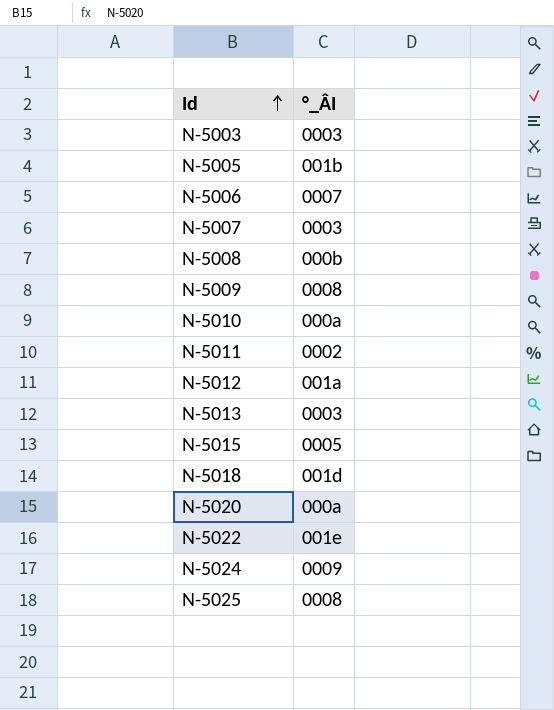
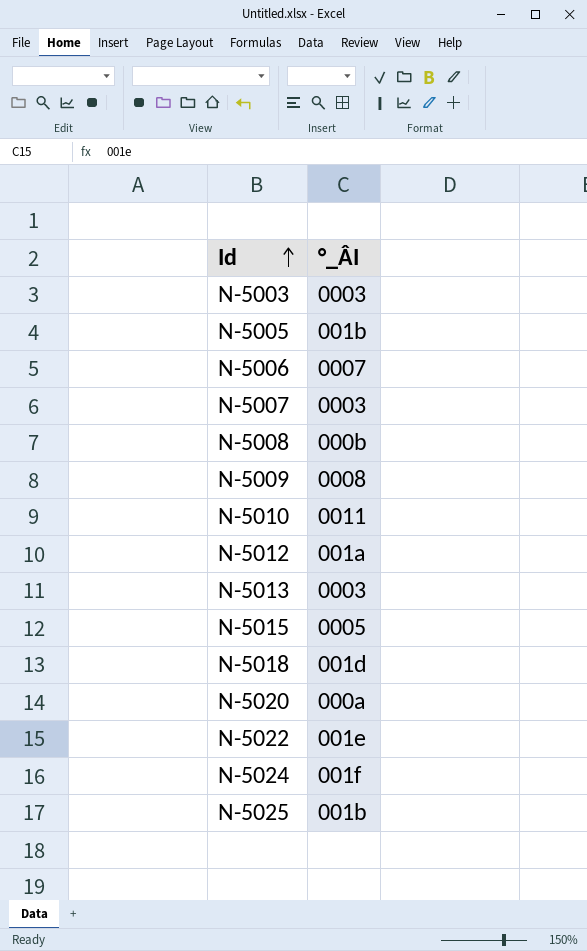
row N-5011: 0002 -> none
N-5010 | °_ÂI: 000a -> 0011
N-5024 | °_ÂI: 0009 -> 001f
N-5025 | °_ÂI: 0008 -> 001b

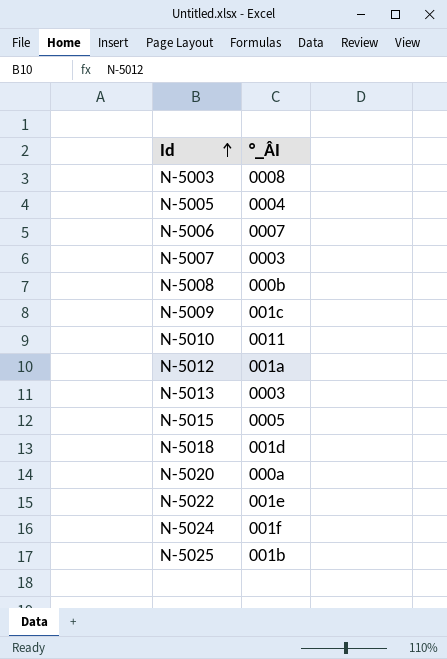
N-5003 | °_ÂI: 0003 -> 0008
N-5005 | °_ÂI: 001b -> 0004
N-5009 | °_ÂI: 0008 -> 001c

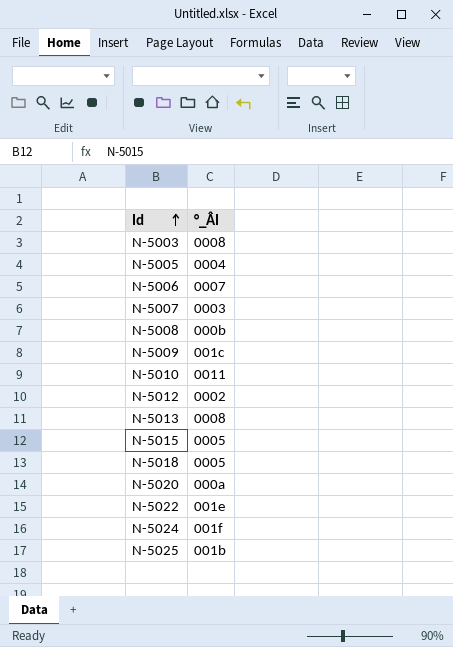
N-5012 | °_ÂI: 001a -> 0002
N-5013 | °_ÂI: 0003 -> 0008
N-5018 | °_ÂI: 001d -> 0005

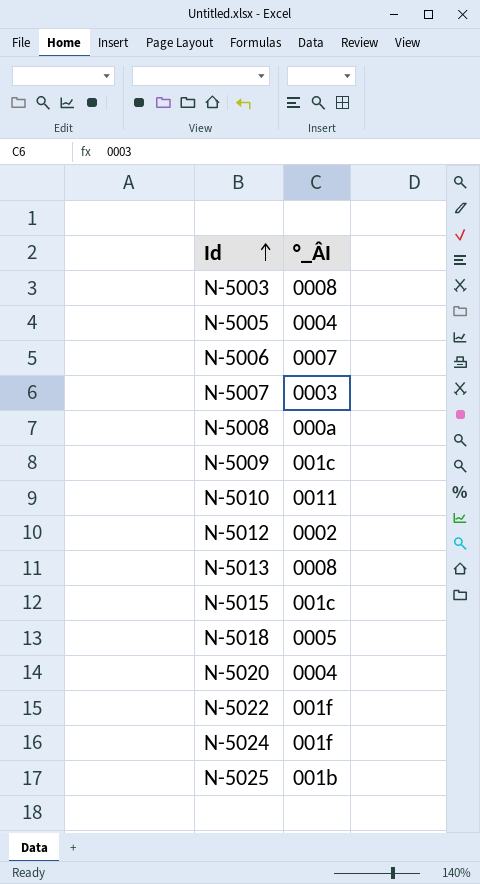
N-5008 | °_ÂI: 000b -> 000a
N-5015 | °_ÂI: 0005 -> 001c
N-5020 | °_ÂI: 000a -> 0004
N-5022 | °_ÂI: 001e -> 001f

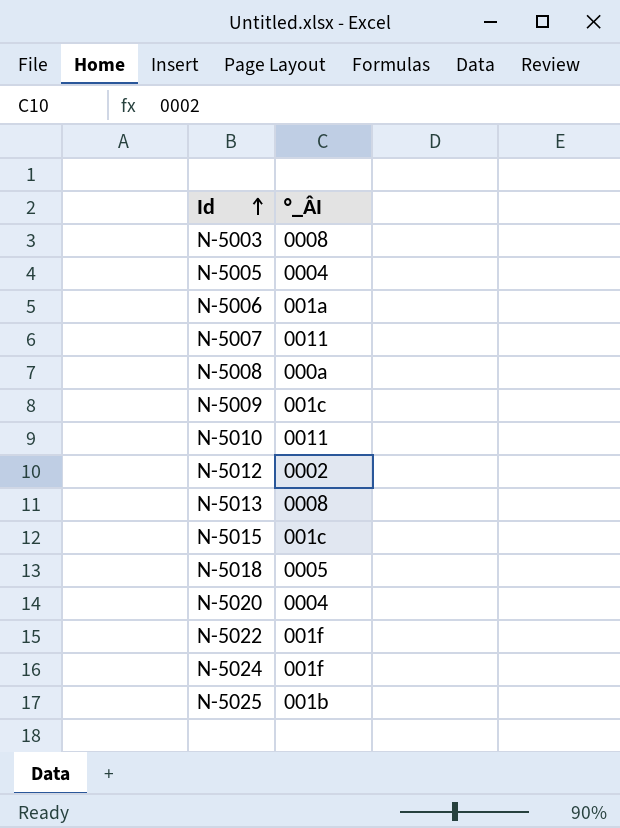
N-5006 | °_ÂI: 0007 -> 001a
N-5007 | °_ÂI: 0003 -> 0011

